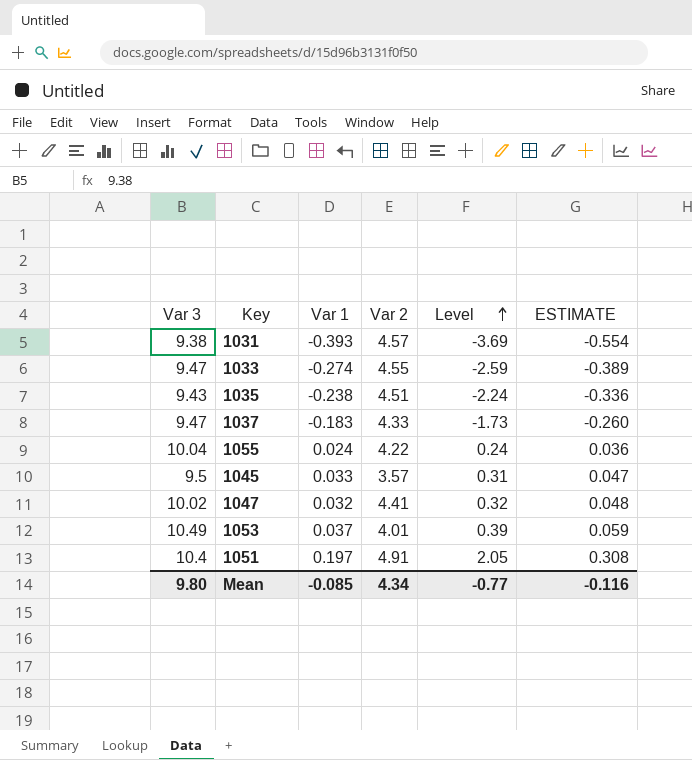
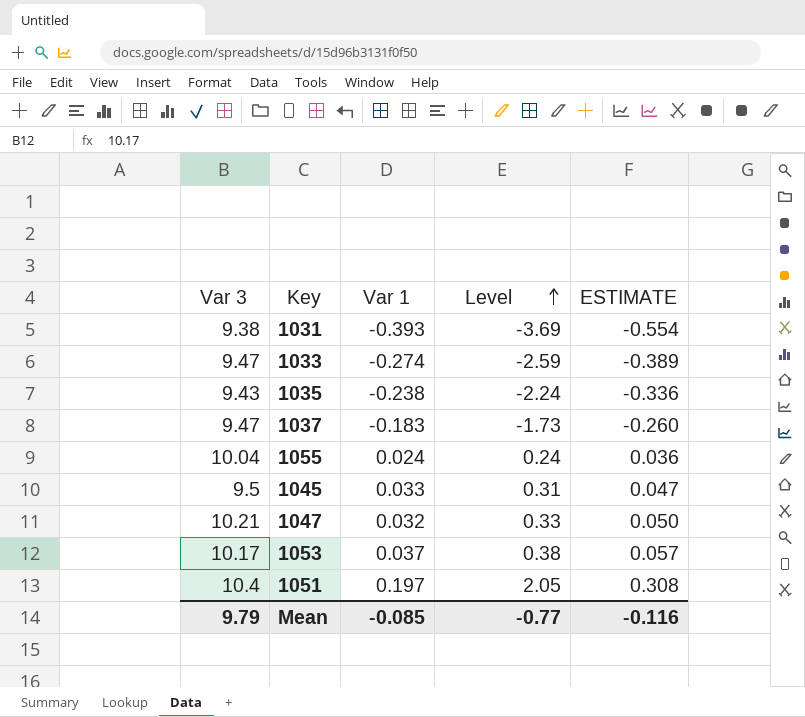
column Var 2 | position: 4 -> none
1047 | Var 3: 10.02 -> 10.21
1047 | Level: 0.32 -> 0.33
1047 | ESTIMATE: 0.048 -> 0.050
1053 | Var 3: 10.49 -> 10.17
1053 | Level: 0.39 -> 0.38
1053 | ESTIMATE: 0.059 -> 0.057
Mean | Var 3: 9.80 -> 9.79

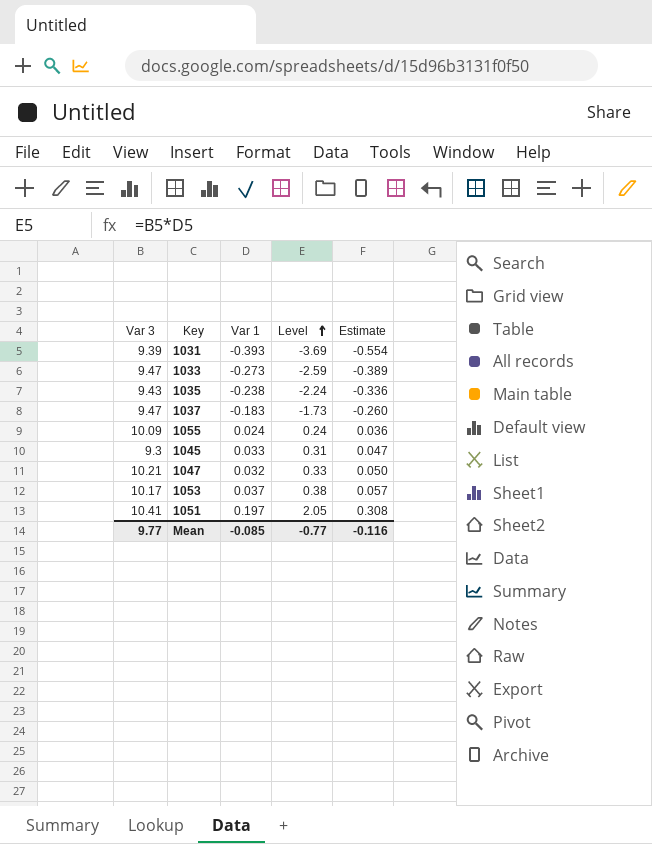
column name: ESTIMATE -> Estimate
1031 | Var 3: 9.38 -> 9.39
1033 | Var 1: -0.274 -> -0.273
1055 | Var 3: 10.04 -> 10.09
1045 | Var 3: 9.5 -> 9.3
1051 | Var 3: 10.4 -> 10.41
Mean | Var 3: 9.79 -> 9.77

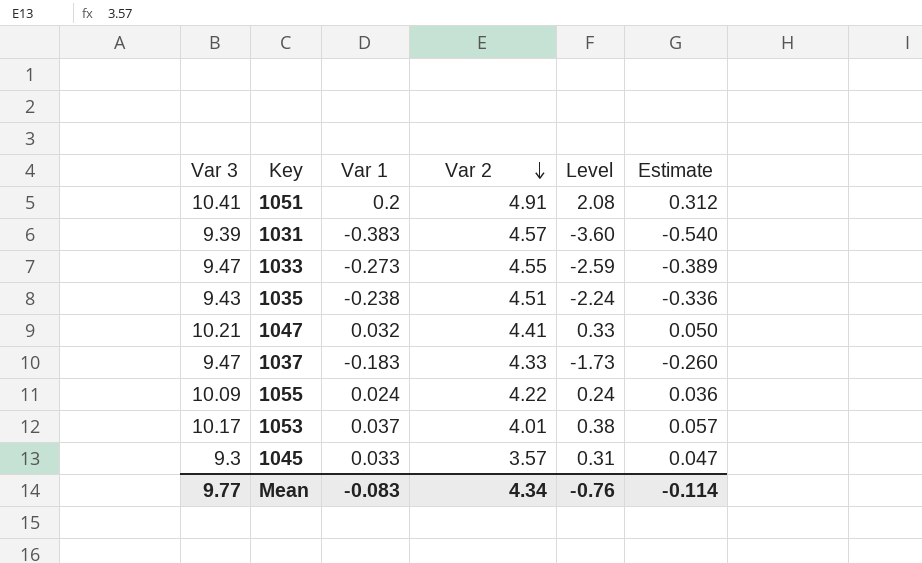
row order: Level ascending -> Var 2 descending
column Var 2 | position: none -> 4
1051 | Var 1: 0.197 -> 0.2
1051 | Level: 2.05 -> 2.08
1051 | Estimate: 0.308 -> 0.312
1031 | Var 1: -0.393 -> -0.383
1031 | Level: -3.69 -> -3.60
1031 | Estimate: -0.554 -> -0.540
Mean | Var 1: -0.085 -> -0.083
Mean | Level: -0.77 -> -0.76
Mean | Estimate: -0.116 -> -0.114

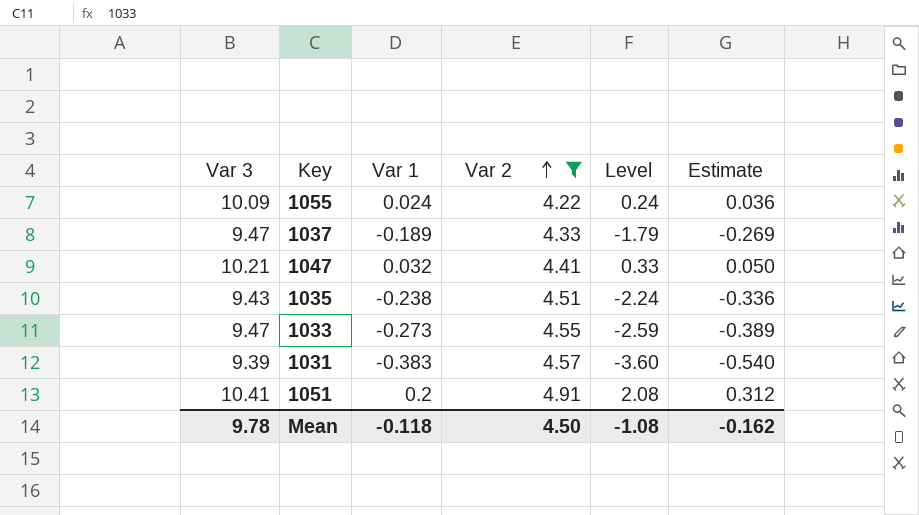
filter: none -> Var 2 >= 4.22
row order: Var 2 descending -> Var 2 ascending
1037 | Var 1: -0.183 -> -0.189
1037 | Level: -1.73 -> -1.79
1037 | Estimate: -0.260 -> -0.269
Mean | Var 3: 9.77 -> 9.78
Mean | Var 1: -0.083 -> -0.118
Mean | Var 2: 4.34 -> 4.50
Mean | Level: -0.76 -> -1.08
Mean | Estimate: -0.114 -> -0.162

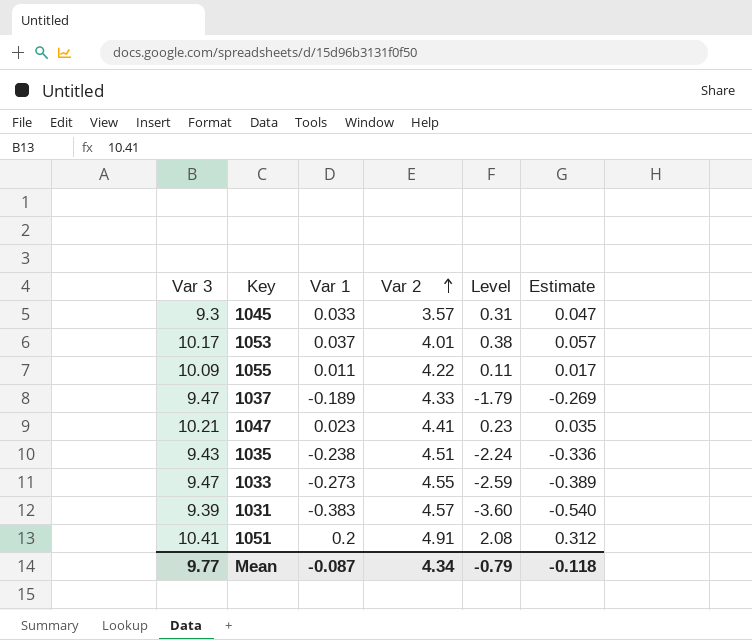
filter: Var 2 >= 4.22 -> none
1055 | Var 1: 0.024 -> 0.011
1055 | Level: 0.24 -> 0.11
1055 | Estimate: 0.036 -> 0.017
1047 | Var 1: 0.032 -> 0.023
1047 | Level: 0.33 -> 0.23
1047 | Estimate: 0.050 -> 0.035
Mean | Var 3: 9.78 -> 9.77
Mean | Var 1: -0.118 -> -0.087
Mean | Var 2: 4.50 -> 4.34
Mean | Level: -1.08 -> -0.79
Mean | Estimate: -0.162 -> -0.118

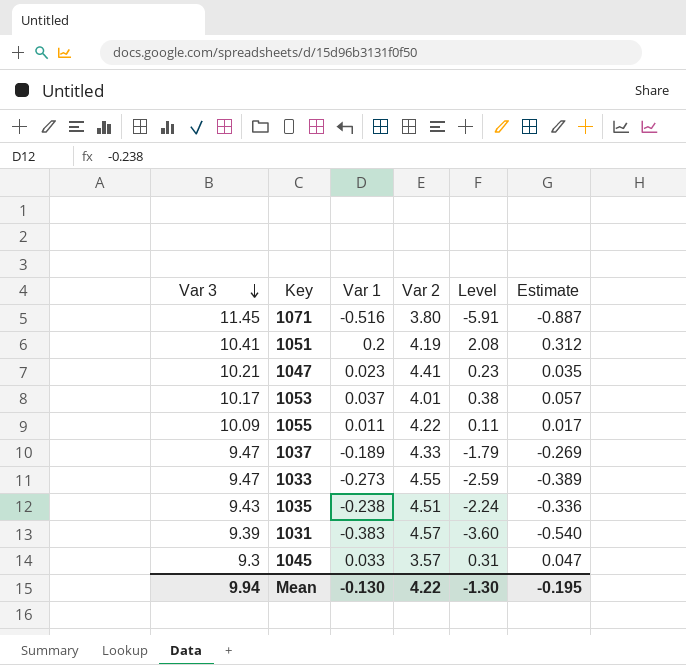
row order: Var 2 ascending -> Var 3 descending
row 1071: none -> 11.45 | -0.516 | 3.80 | -5.91 | -0.887
1051 | Var 2: 4.91 -> 4.19
Mean | Var 3: 9.77 -> 9.94
Mean | Var 1: -0.087 -> -0.130
Mean | Var 2: 4.34 -> 4.22
Mean | Level: -0.79 -> -1.30
Mean | Estimate: -0.118 -> -0.195

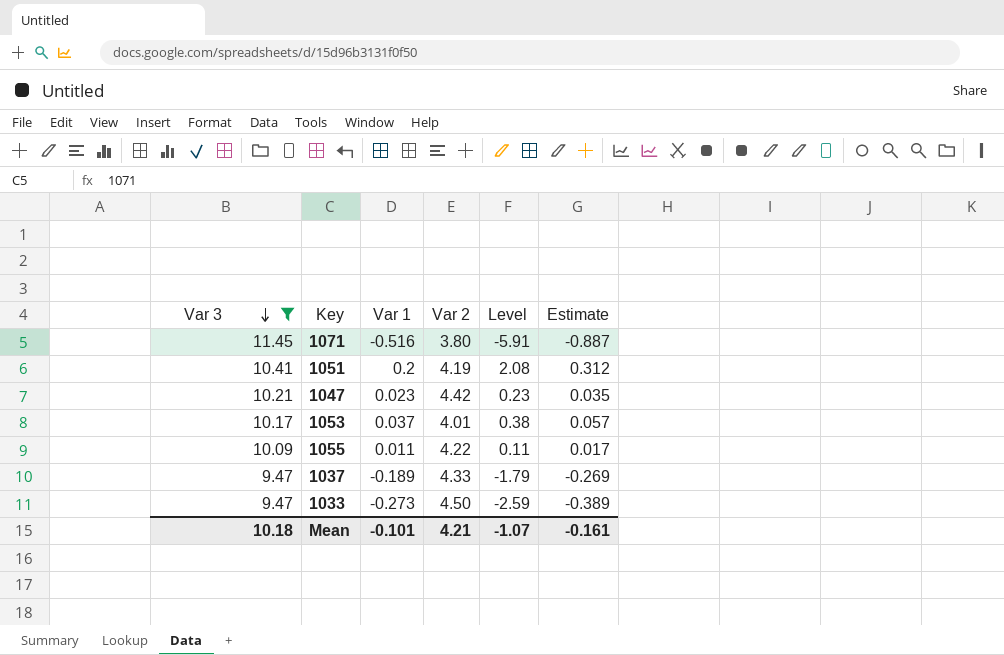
filter: none -> Var 3 >= 9.47
1047 | Var 2: 4.41 -> 4.42
1033 | Var 2: 4.55 -> 4.50
Mean | Var 3: 9.94 -> 10.18
Mean | Var 1: -0.130 -> -0.101
Mean | Var 2: 4.22 -> 4.21
Mean | Level: -1.30 -> -1.07
Mean | Estimate: -0.195 -> -0.161

